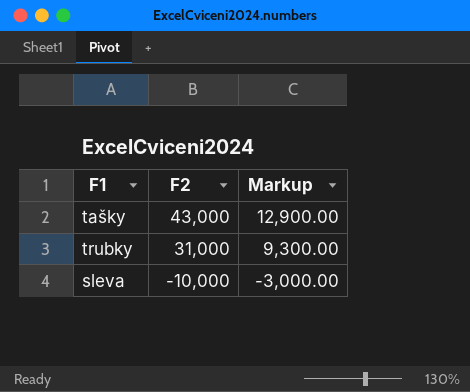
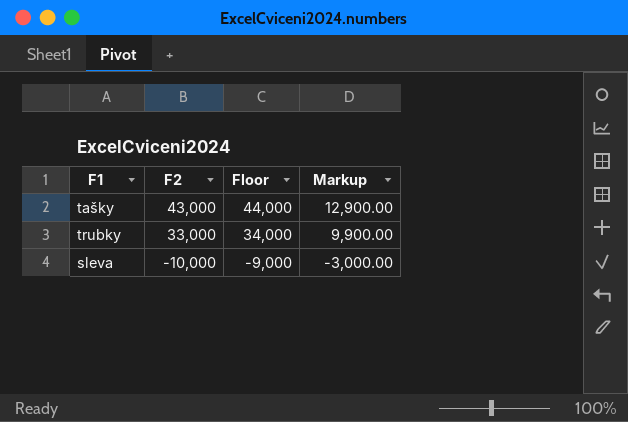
column Floor | formula: none -> [F2] + 1000
trubky | F2: 31,000 -> 33,000
trubky | Markup: 9,300.00 -> 9,900.00

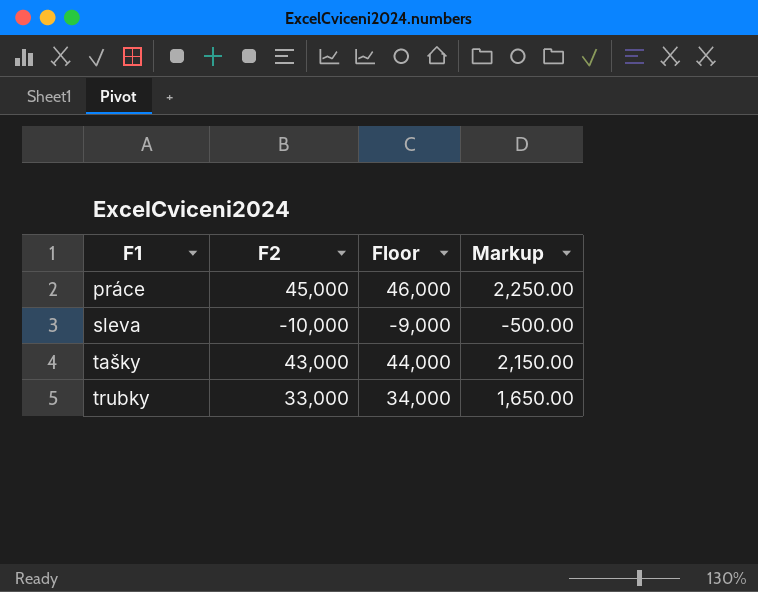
row order: F2 descending -> F1 ascending
column Markup | formula: [F2] * 0.3 -> [F2] * 0.05
row práce: none -> 45,000 | 46,000 | 2,250.00

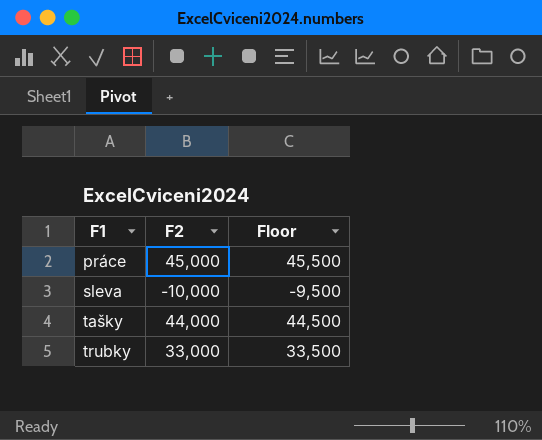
column Markup | formula: [F2] * 0.05 -> none
column Floor | formula: [F2] + 1000 -> [F2] + 500
tašky | F2: 43,000 -> 44,000

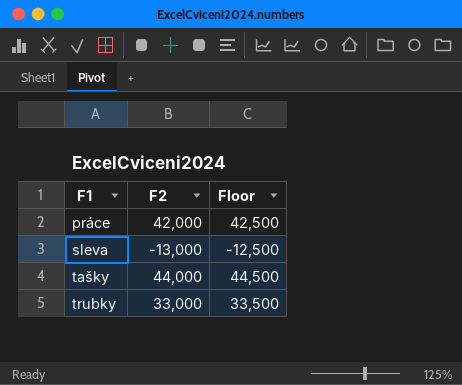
práce | F2: 45,000 -> 42,000
práce | Floor: 45,500 -> 42,500
sleva | F2: -10,000 -> -13,000
sleva | Floor: -9,500 -> -12,500

